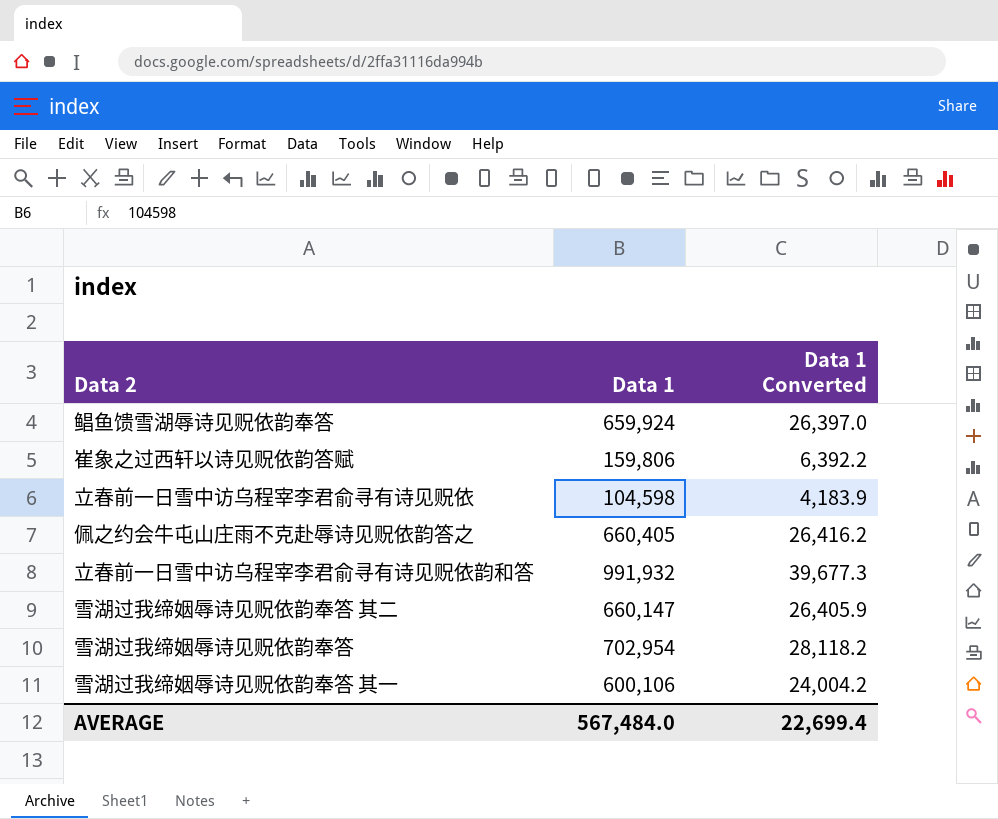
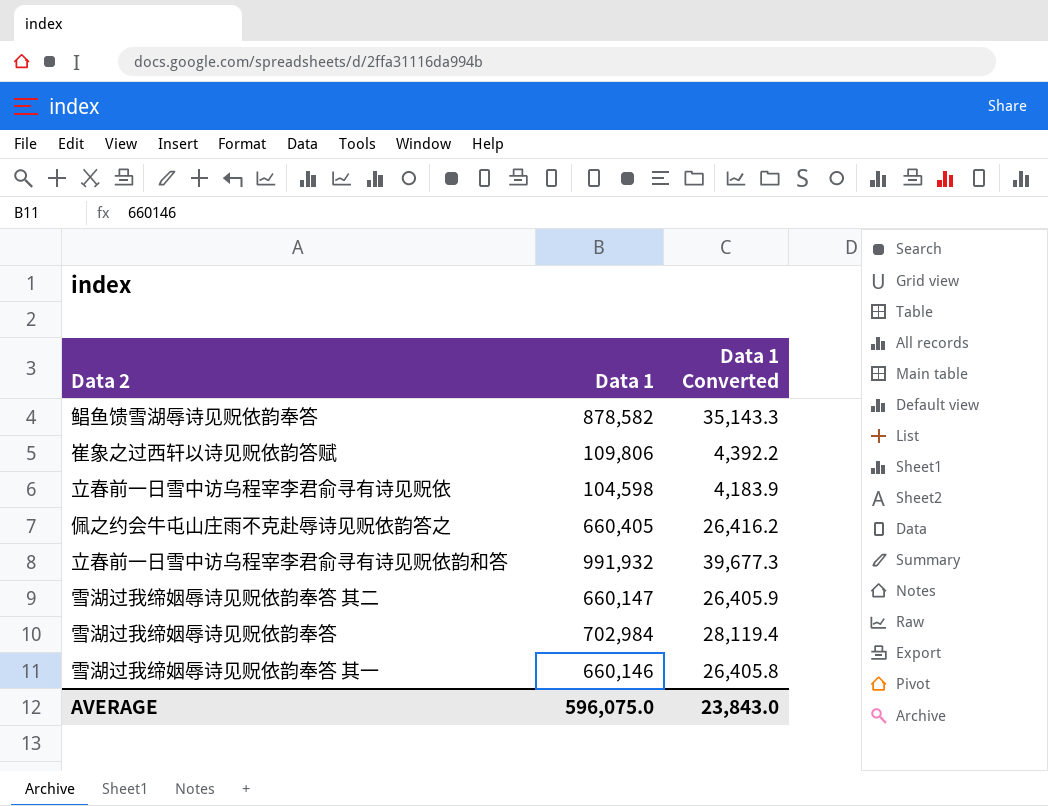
鲳鱼馈雪湖辱诗见贶依韵奉答 | Data 1: 659,924 -> 878,582
鲳鱼馈雪湖辱诗见贶依韵奉答 | Data 1 Converted: 26,397.0 -> 35,143.3
崔象之过西轩以诗见贶依韵答赋 | Data 1: 159,806 -> 109,806
崔象之过西轩以诗见贶依韵答赋 | Data 1 Converted: 6,392.2 -> 4,392.2
雪湖过我缔姻辱诗见贶依韵奉答 | Data 1: 702,954 -> 702,984
雪湖过我缔姻辱诗见贶依韵奉答 | Data 1 Converted: 28,118.2 -> 28,119.4
雪湖过我缔姻辱诗见贶依韵奉答 其一 | Data 1: 600,106 -> 660,146
雪湖过我缔姻辱诗见贶依韵奉答 其一 | Data 1 Converted: 24,004.2 -> 26,405.8
AVERAGE | Data 1: 567,484.0 -> 596,075.0
AVERAGE | Data 1 Converted: 22,699.4 -> 23,843.0

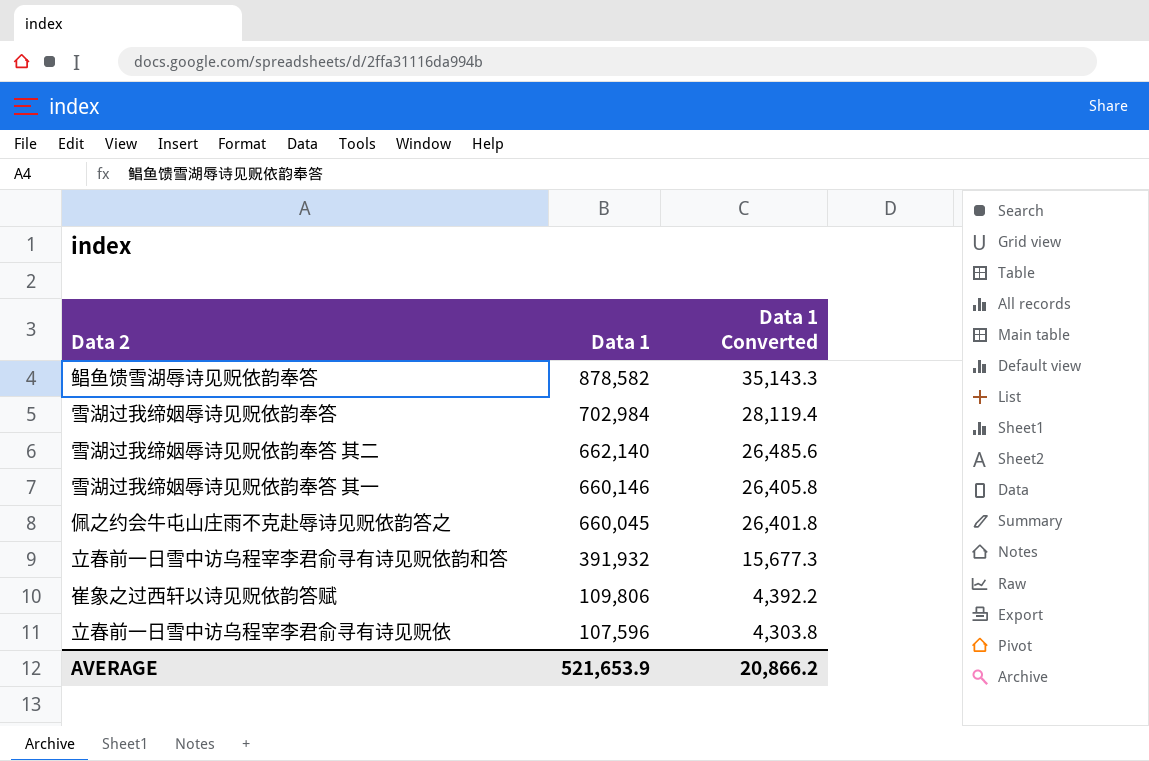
row order: none -> Data 1 descending
雪湖过我缔姻辱诗见贶依韵奉答 其二 | Data 1: 660,147 -> 662,140
雪湖过我缔姻辱诗见贶依韵奉答 其二 | Data 1 Converted: 26,405.9 -> 26,485.6
佩之约会牛屯山庄雨不克赴辱诗见贶依韵答之 | Data 1: 660,405 -> 660,045
佩之约会牛屯山庄雨不克赴辱诗见贶依韵答之 | Data 1 Converted: 26,416.2 -> 26,401.8
立春前一日雪中访乌程宰李君俞寻有诗见贶依韵和答 | Data 1: 991,932 -> 391,932
立春前一日雪中访乌程宰李君俞寻有诗见贶依韵和答 | Data 1 Converted: 39,677.3 -> 15,677.3
立春前一日雪中访乌程宰李君俞寻有诗见贶依 | Data 1: 104,598 -> 107,596
立春前一日雪中访乌程宰李君俞寻有诗见贶依 | Data 1 Converted: 4,183.9 -> 4,303.8
AVERAGE | Data 1: 596,075.0 -> 521,653.9
AVERAGE | Data 1 Converted: 23,843.0 -> 20,866.2

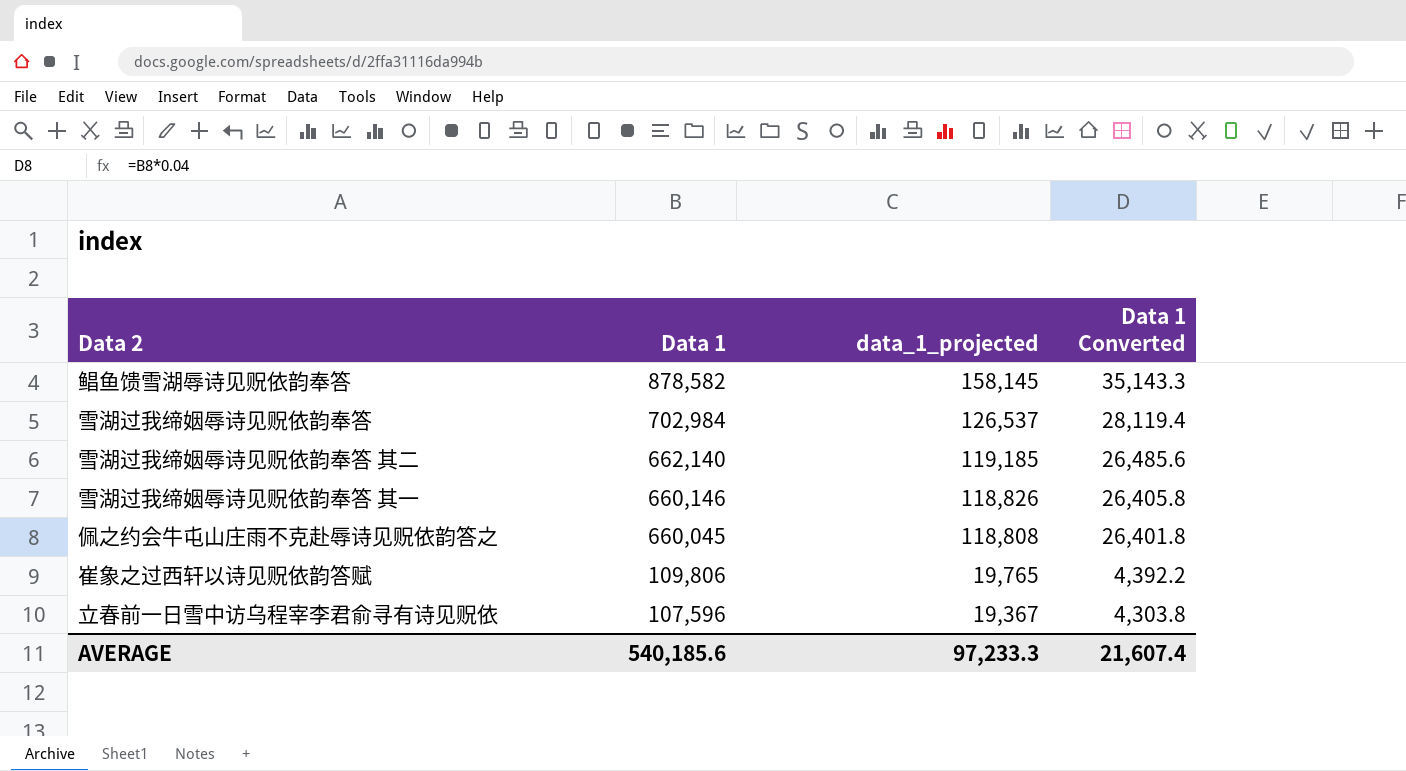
column data_1_projected | formula: none -> [Data 1] * 0.18
row 立春前一日雪中访乌程宰李君俞寻有诗见贶依韵和答: 391,932 | 15,677.3 -> none
AVERAGE | Data 1: 521,653.9 -> 540,185.6
AVERAGE | Data 1 Converted: 20,866.2 -> 21,607.4

